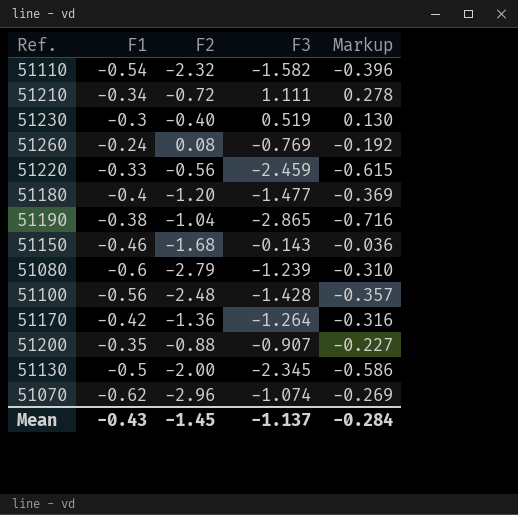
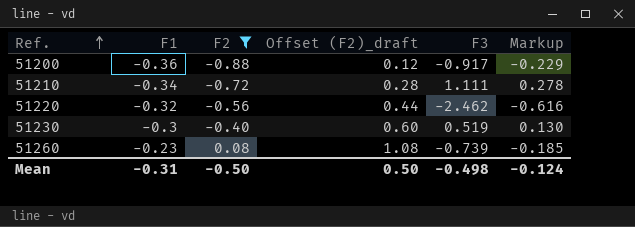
filter: none -> F2 >= -0.88
row order: none -> Ref. ascending
column Offset (F2)_draft | formula: none -> [F2] + 1
51200 | F1: -0.35 -> -0.36
51200 | F3: -0.907 -> -0.917
51200 | Markup: -0.227 -> -0.229
51220 | F1: -0.33 -> -0.32
51220 | F3: -2.459 -> -2.462
51220 | Markup: -0.615 -> -0.616
51260 | F1: -0.24 -> -0.23
51260 | F3: -0.769 -> -0.739
51260 | Markup: -0.192 -> -0.185
Mean | F1: -0.43 -> -0.31
Mean | F2: -1.45 -> -0.50
Mean | F3: -1.137 -> -0.498
Mean | Markup: -0.284 -> -0.124

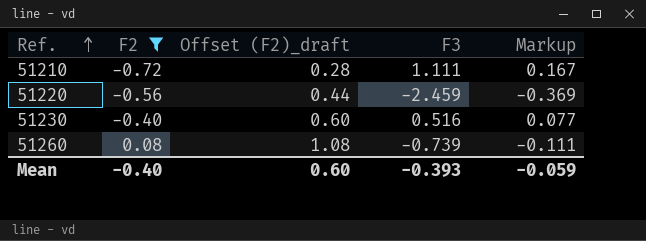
column F1 | position: 2 -> none
column Markup | formula: [F3] * 0.25 -> [F3] * 0.15
row 51200: -0.36 | -0.88 | 0.12 | -0.917 | -0.229 -> none
51220 | F3: -2.462 -> -2.459
51230 | F3: 0.519 -> 0.516
Mean | F2: -0.50 -> -0.40
Mean | Offset (F2)_draft: 0.50 -> 0.60
Mean | F3: -0.498 -> -0.393
Mean | Markup: -0.124 -> -0.059

